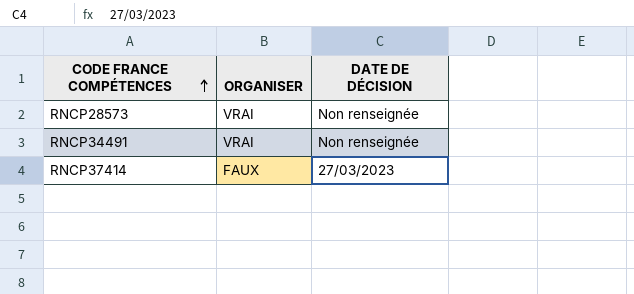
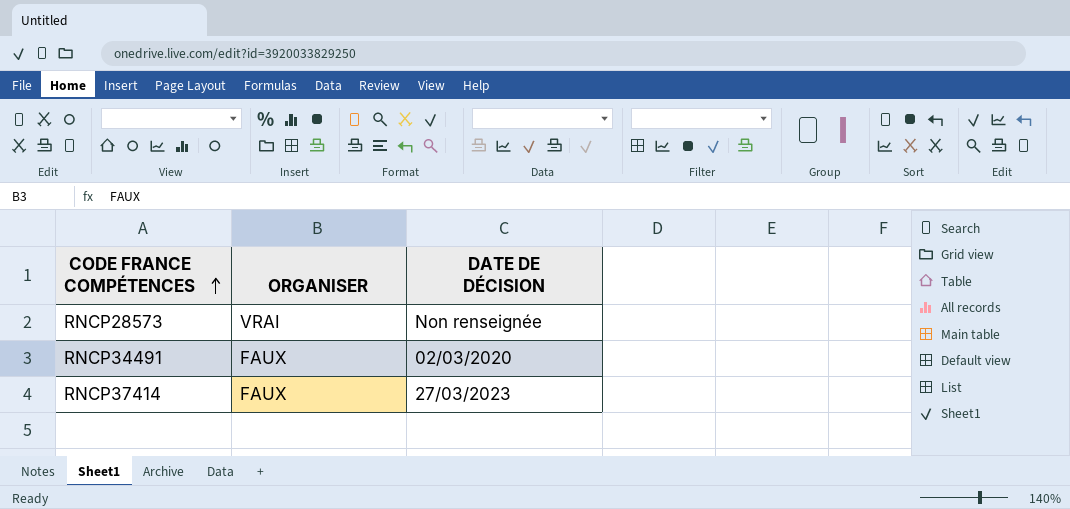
RNCP34491 | ORGANISER: VRAI -> FAUX
RNCP34491 | DATE DE DÉCISION: Non renseignée -> 02/03/2020

